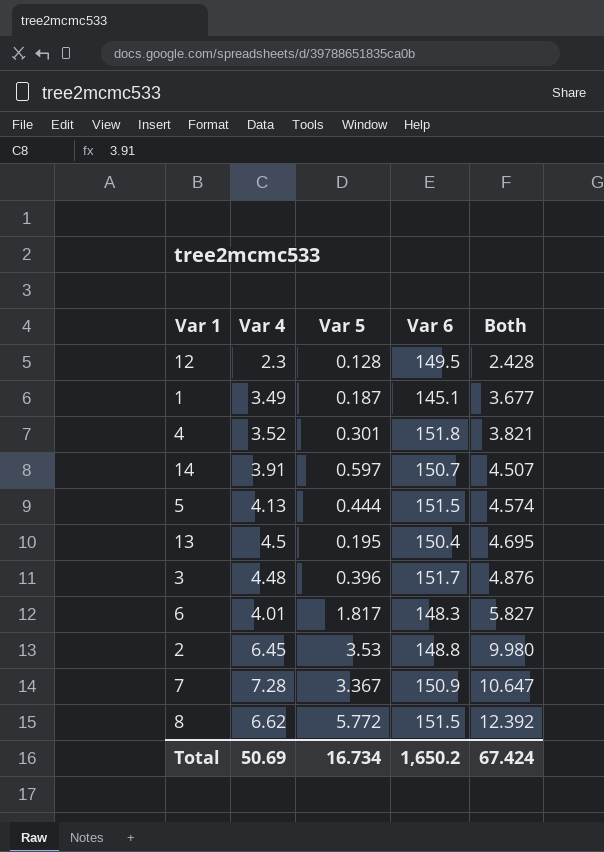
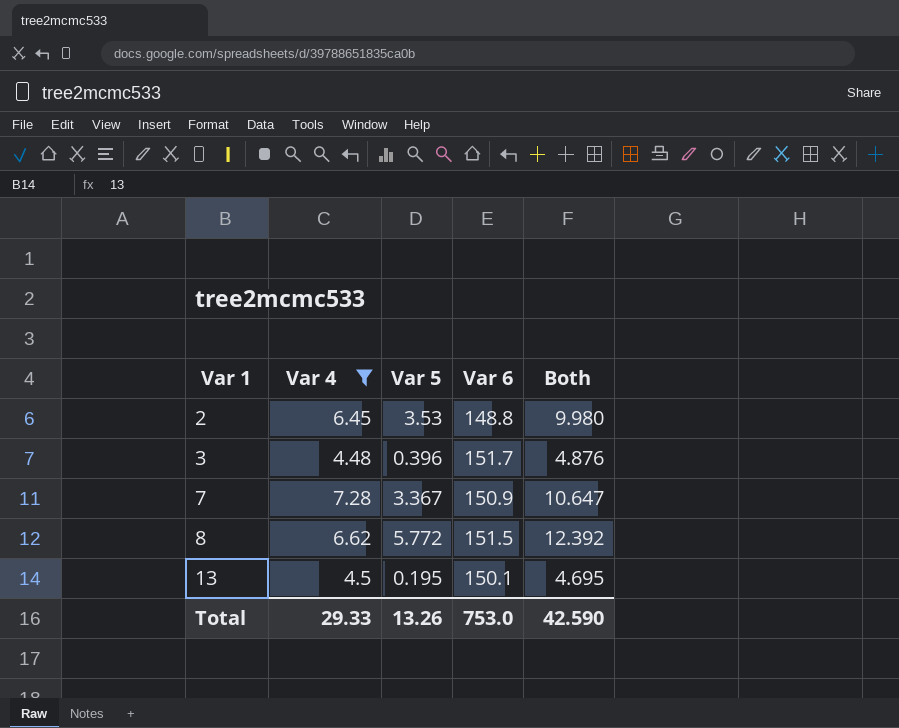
filter: none -> Var 4 >= 4.48
row order: Both ascending -> Var 1 ascending
13 | Var 6: 150.4 -> 150.1
Total | Var 4: 50.69 -> 29.33
Total | Var 5: 16.734 -> 13.26
Total | Var 6: 1,650.2 -> 753.0
Total | Both: 67.424 -> 42.590

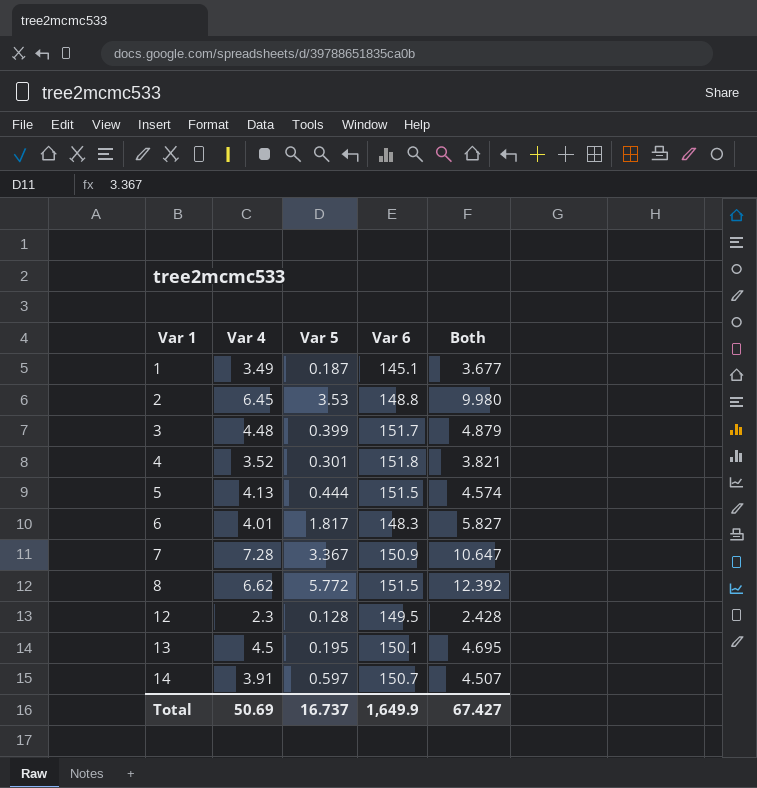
filter: Var 4 >= 4.48 -> none
3 | Var 5: 0.396 -> 0.399
3 | Both: 4.876 -> 4.879
Total | Var 4: 29.33 -> 50.69
Total | Var 5: 13.26 -> 16.737
Total | Var 6: 753.0 -> 1,649.9
Total | Both: 42.590 -> 67.427

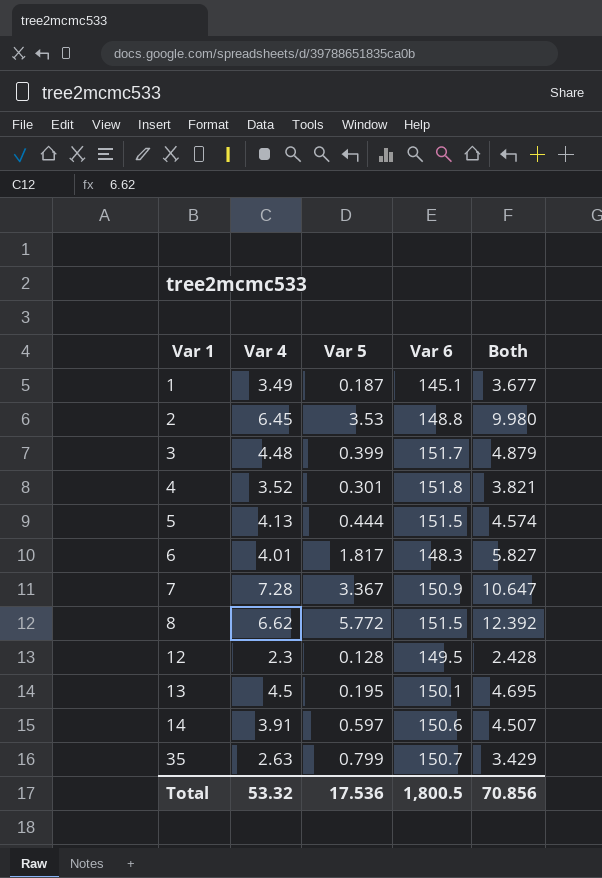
14 | Var 6: 150.7 -> 150.6
row 35: none -> 2.63 | 0.799 | 150.7 | 3.429
Total | Var 4: 50.69 -> 53.32
Total | Var 5: 16.737 -> 17.536
Total | Var 6: 1,649.9 -> 1,800.5
Total | Both: 67.427 -> 70.856

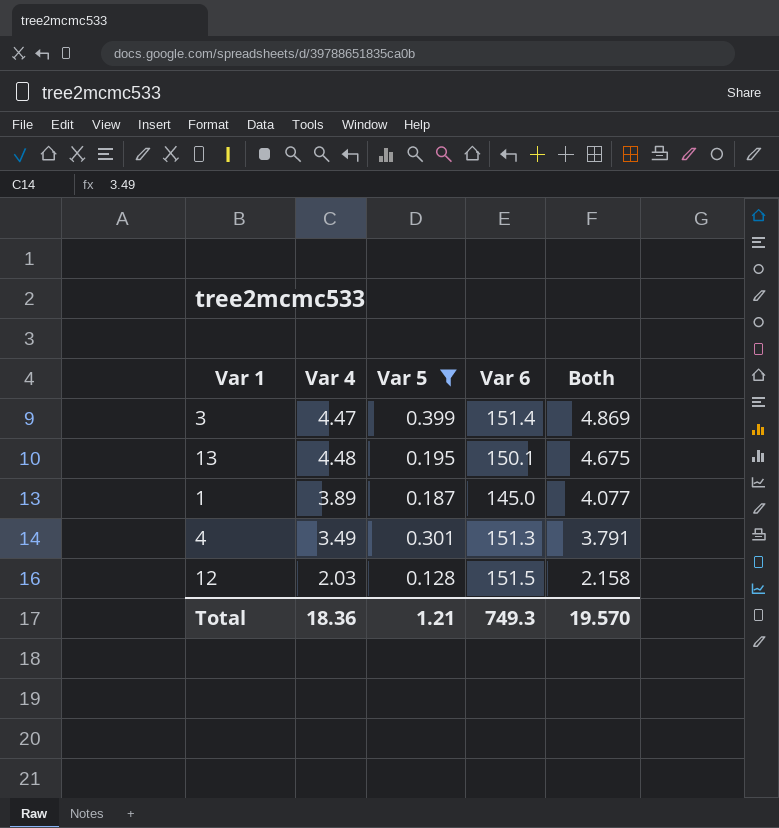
filter: none -> Var 5 <= 0.399
row order: Var 1 ascending -> Both descending
3 | Var 4: 4.48 -> 4.47
3 | Var 6: 151.7 -> 151.4
3 | Both: 4.879 -> 4.869
13 | Var 4: 4.5 -> 4.48
13 | Both: 4.695 -> 4.675
1 | Var 4: 3.49 -> 3.89
1 | Var 6: 145.1 -> 145.0
1 | Both: 3.677 -> 4.077
4 | Var 4: 3.52 -> 3.49
4 | Var 6: 151.8 -> 151.3
4 | Both: 3.821 -> 3.791
12 | Var 4: 2.3 -> 2.03
12 | Var 6: 149.5 -> 151.5
12 | Both: 2.428 -> 2.158
Total | Var 4: 53.32 -> 18.36
Total | Var 5: 17.536 -> 1.21
Total | Var 6: 1,800.5 -> 749.3
Total | Both: 70.856 -> 19.570

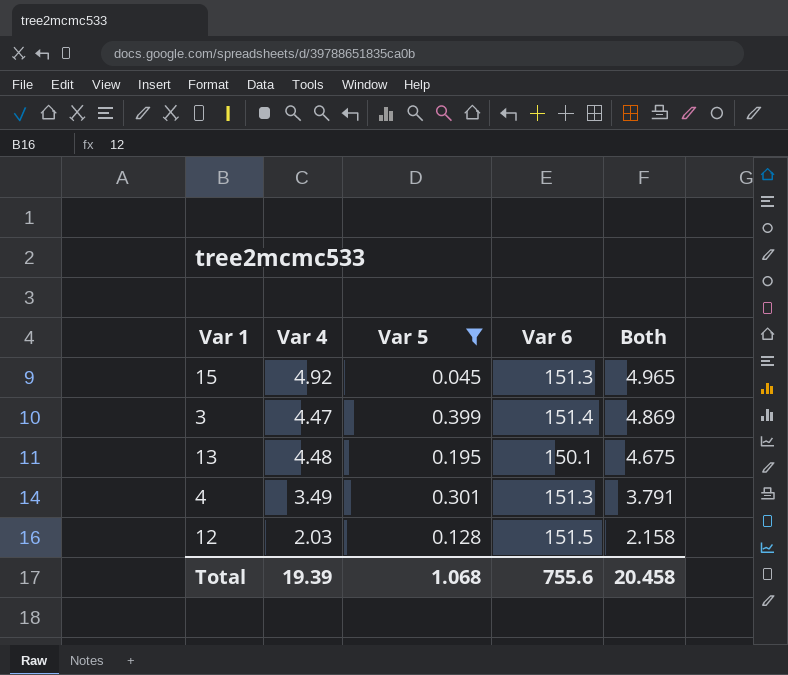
row 1: 3.89 | 0.187 | 145.0 | 4.077 -> none
row 15: none -> 4.92 | 0.045 | 151.3 | 4.965
Total | Var 4: 18.36 -> 19.39
Total | Var 5: 1.21 -> 1.068
Total | Var 6: 749.3 -> 755.6
Total | Both: 19.570 -> 20.458

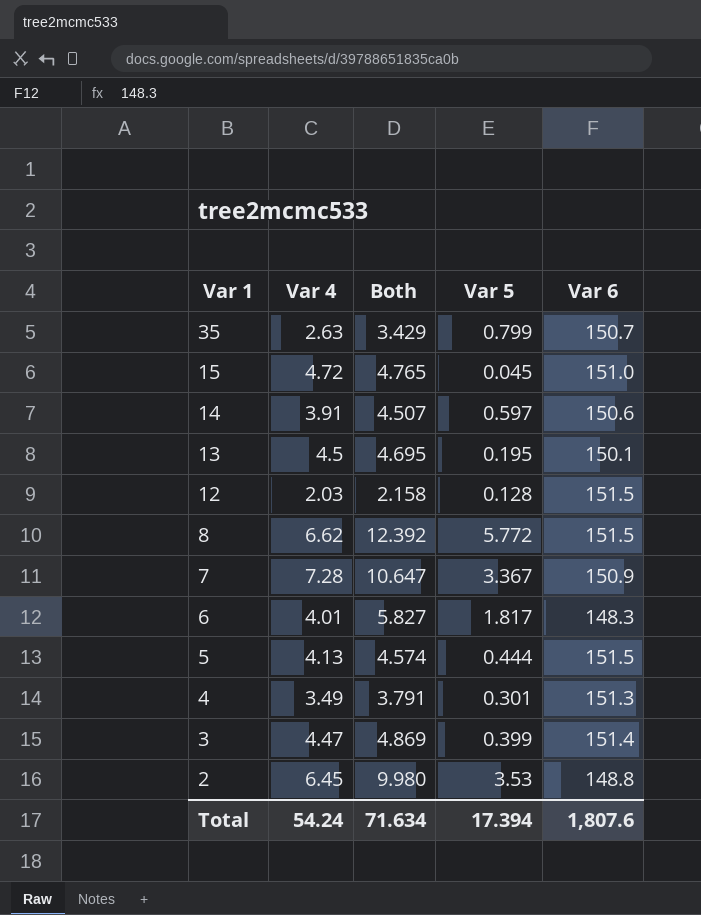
filter: Var 5 <= 0.399 -> none
row order: Both descending -> Var 1 descending
column Both | position: 5 -> 3
15 | Var 4: 4.92 -> 4.72
15 | Both: 4.965 -> 4.765
15 | Var 6: 151.3 -> 151.0
13 | Var 4: 4.48 -> 4.5
13 | Both: 4.675 -> 4.695
Total | Var 4: 19.39 -> 54.24
Total | Both: 20.458 -> 71.634
Total | Var 5: 1.068 -> 17.394
Total | Var 6: 755.6 -> 1,807.6

